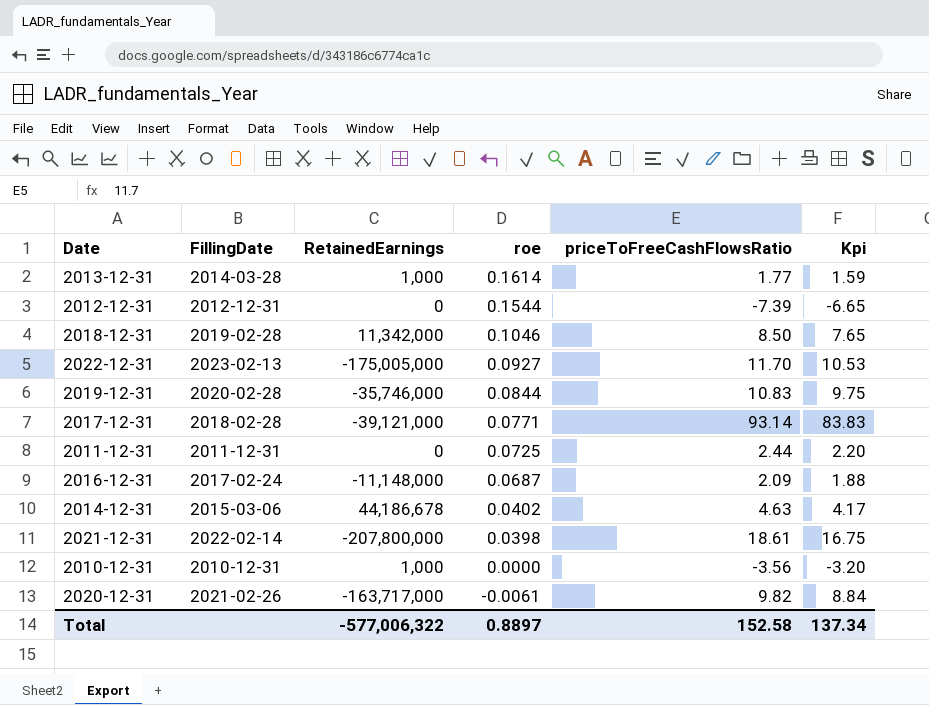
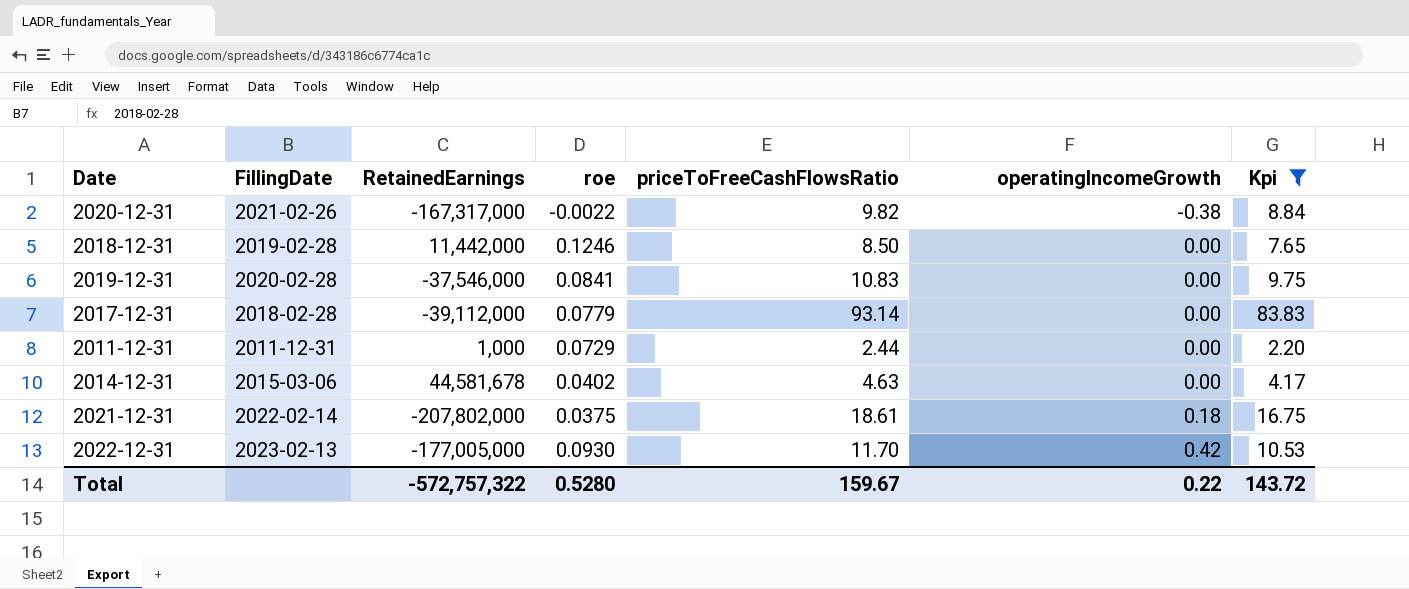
filter: none -> Kpi >= 2.20
row order: roe descending -> operatingIncomeGrowth ascending
column operatingIncomeGrowth | position: none -> 6
2020-12-31 | RetainedEarnings: -163,717,000 -> -167,317,000
2020-12-31 | roe: -0.0061 -> -0.0022
2018-12-31 | RetainedEarnings: 11,342,000 -> 11,442,000
2018-12-31 | roe: 0.1046 -> 0.1246
2019-12-31 | RetainedEarnings: -35,746,000 -> -37,546,000
2019-12-31 | roe: 0.0844 -> 0.0841
2017-12-31 | RetainedEarnings: -39,121,000 -> -39,112,000
2017-12-31 | roe: 0.0771 -> 0.0779
2011-12-31 | RetainedEarnings: 0 -> 1,000
2011-12-31 | roe: 0.0725 -> 0.0729
2014-12-31 | RetainedEarnings: 44,186,678 -> 44,581,678
2021-12-31 | RetainedEarnings: -207,800,000 -> -207,802,000
2021-12-31 | roe: 0.0398 -> 0.0375
2022-12-31 | RetainedEarnings: -175,005,000 -> -177,005,000
2022-12-31 | roe: 0.0927 -> 0.0930
Total | RetainedEarnings: -577,006,322 -> -572,757,322
Total | roe: 0.8897 -> 0.5280
Total | priceToFreeCashFlowsRatio: 152.58 -> 159.67
Total | Kpi: 137.34 -> 143.72

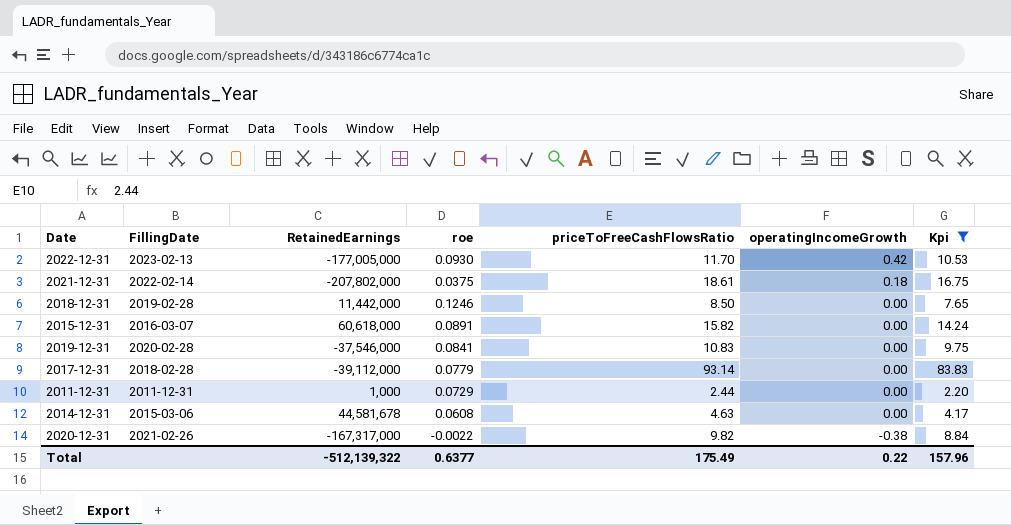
row order: operatingIncomeGrowth ascending -> operatingIncomeGrowth descending
row 2015-12-31: none -> 2016-03-07 | 60,618,000 | 0.0891 | 15.82 | 0.00 | 14.24
2014-12-31 | roe: 0.0402 -> 0.0608
Total | RetainedEarnings: -572,757,322 -> -512,139,322
Total | roe: 0.5280 -> 0.6377
Total | priceToFreeCashFlowsRatio: 159.67 -> 175.49
Total | Kpi: 143.72 -> 157.96

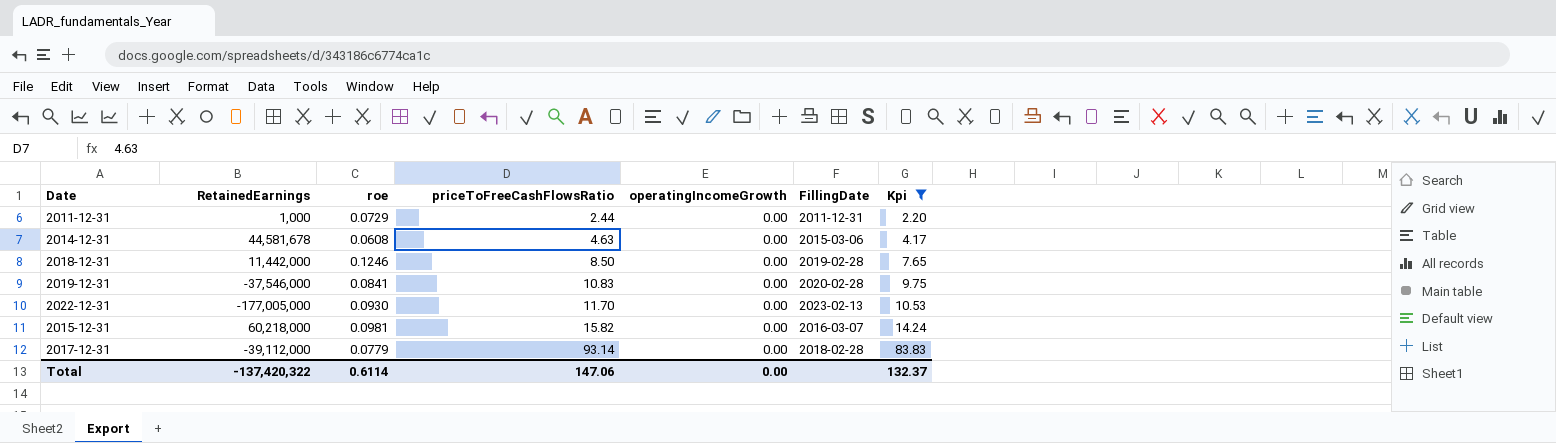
row order: operatingIncomeGrowth descending -> priceToFreeCashFlowsRatio ascending
column FillingDate | position: 2 -> 6
row 2021-12-31: 2022-02-14 | -207,802,000 | 0.0375 | 18.61 | 0.18 | 16.75 -> none
row 2020-12-31: 2021-02-26 | -167,317,000 | -0.0022 | 9.82 | -0.38 | 8.84 -> none
2022-12-31 | operatingIncomeGrowth: 0.42 -> 0.00
2015-12-31 | RetainedEarnings: 60,618,000 -> 60,218,000
2015-12-31 | roe: 0.0891 -> 0.0981
Total | RetainedEarnings: -512,139,322 -> -137,420,322
Total | roe: 0.6377 -> 0.6114
Total | priceToFreeCashFlowsRatio: 175.49 -> 147.06
Total | operatingIncomeGrowth: 0.22 -> 0.00
Total | Kpi: 157.96 -> 132.37

